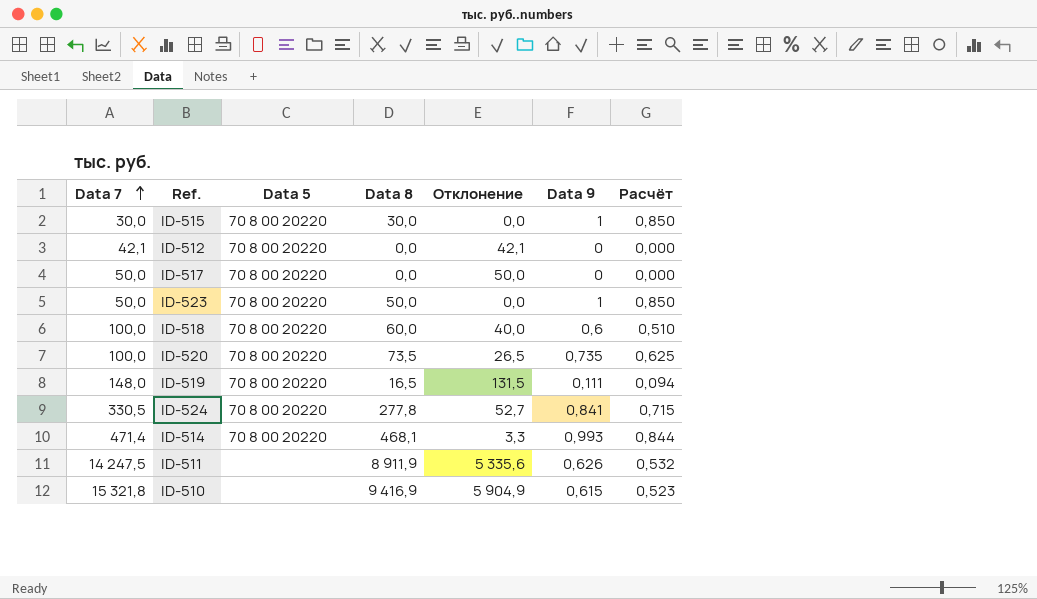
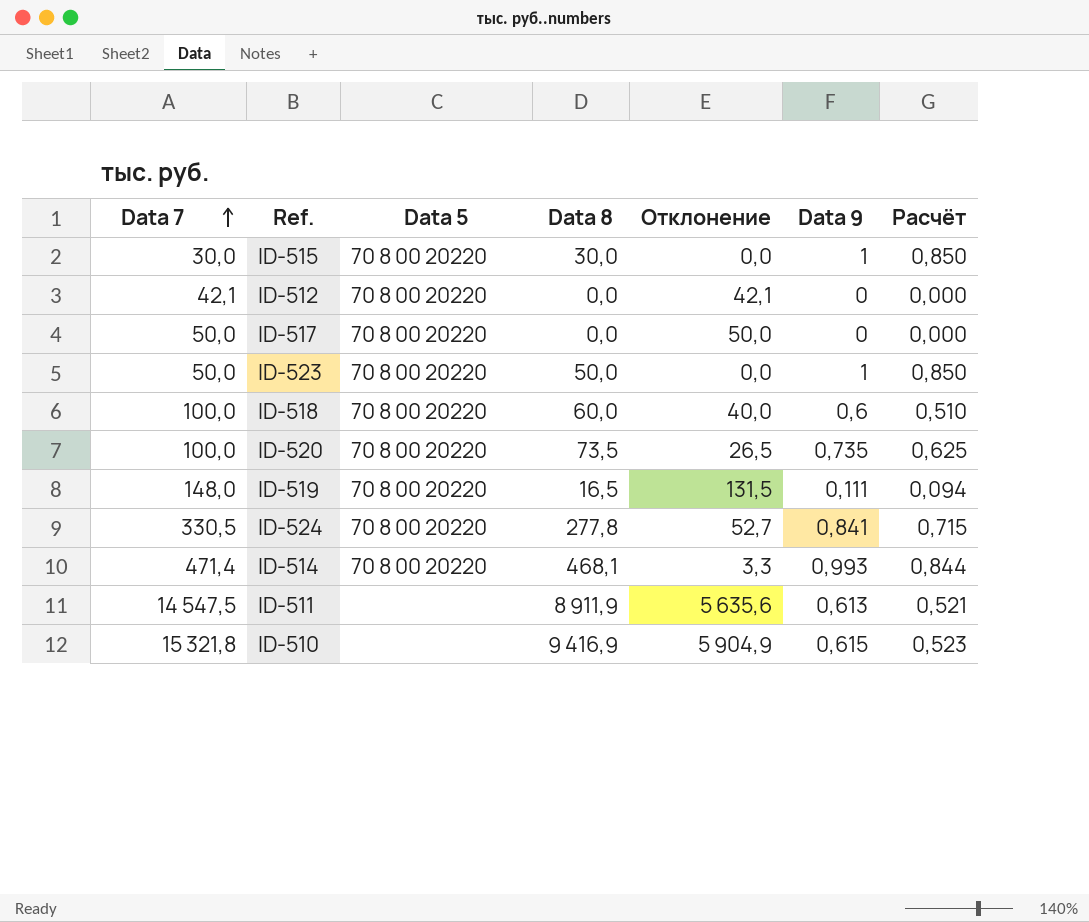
ID-511 | Data 7: 14 247,5 -> 14 547,5
ID-511 | Отклонение: 5 335,6 -> 5 635,6
ID-511 | Data 9: 0,626 -> 0,613
ID-511 | Расчёт: 0,532 -> 0,521

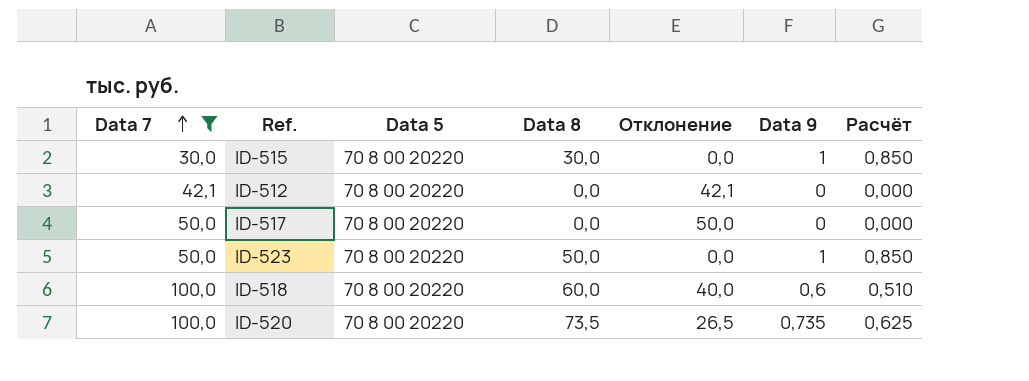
filter: none -> Data 7 <= 100,0

